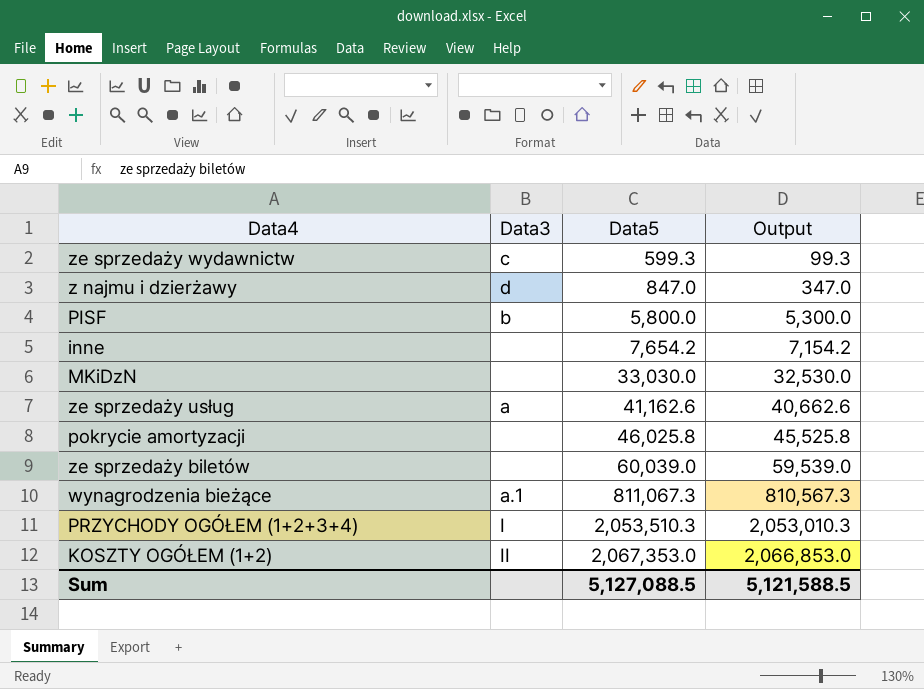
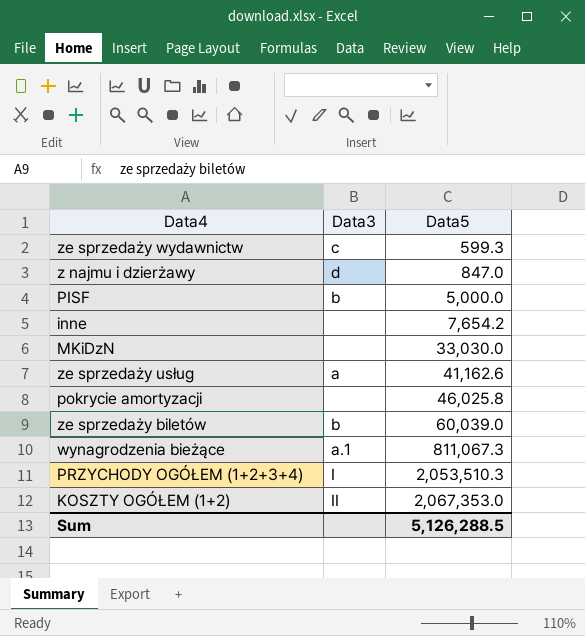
column Output | formula: [Data5] - 500 -> none
PISF | Data5: 5,800.0 -> 5,000.0
ze sprzedaży biletów | Data3: none -> b
Sum | Data5: 5,127,088.5 -> 5,126,288.5

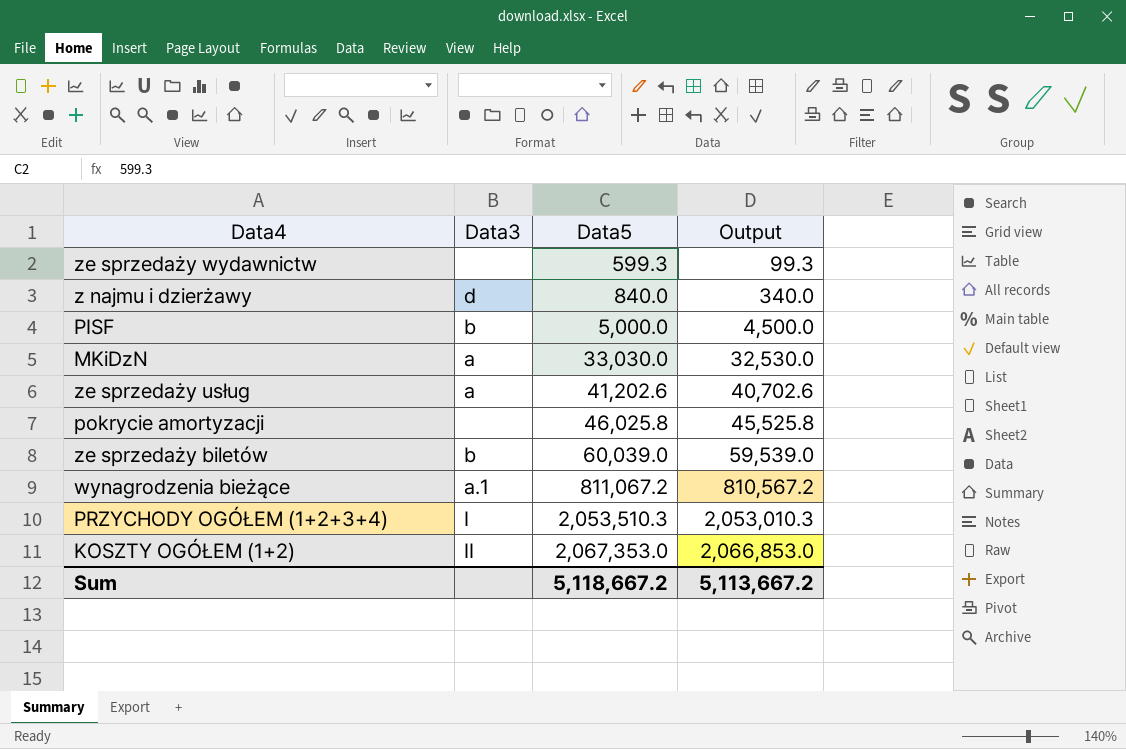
column Output | formula: none -> [Data5] - 500
row inne: none | 7,654.2 -> none
ze sprzedaży wydawnictw | Data3: c -> none
z najmu i dzierżawy | Data5: 847.0 -> 840.0
MKiDzN | Data3: none -> a
ze sprzedaży usług | Data5: 41,162.6 -> 41,202.6
wynagrodzenia bieżące | Data5: 811,067.3 -> 811,067.2
Sum | Data5: 5,126,288.5 -> 5,118,667.2

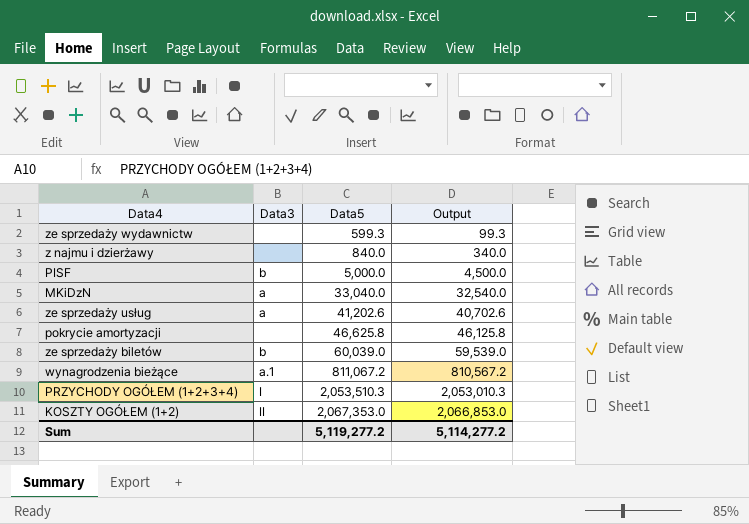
z najmu i dzierżawy | Data3: d -> none
MKiDzN | Data5: 33,030.0 -> 33,040.0
MKiDzN | Output: 32,530.0 -> 32,540.0
pokrycie amortyzacji | Data5: 46,025.8 -> 46,625.8
pokrycie amortyzacji | Output: 45,525.8 -> 46,125.8
Sum | Data5: 5,118,667.2 -> 5,119,277.2
Sum | Output: 5,113,667.2 -> 5,114,277.2

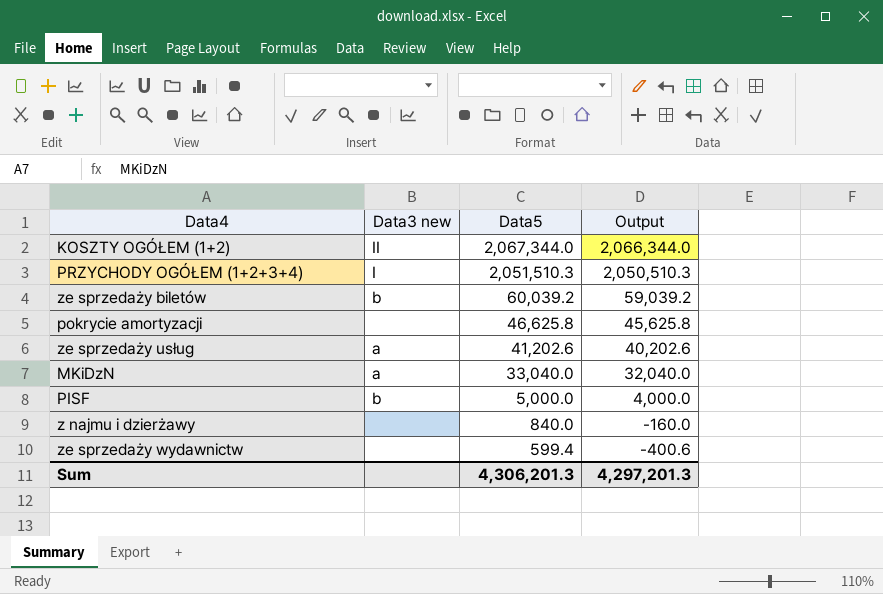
row order: Data5 ascending -> Data5 descending
column name: Data3 -> Data3 new
column Output | formula: [Data5] - 500 -> [Data5] - 1000
row wynagrodzenia bieżące: a.1 | 811,067.2 | 810,567.2 -> none
KOSZTY OGÓŁEM (1+2) | Data5: 2,067,353.0 -> 2,067,344.0
PRZYCHODY OGÓŁEM (1+2+3+4) | Data5: 2,053,510.3 -> 2,051,510.3
ze sprzedaży biletów | Data5: 60,039.0 -> 60,039.2
ze sprzedaży wydawnictw | Data5: 599.3 -> 599.4
Sum | Data5: 5,119,277.2 -> 4,306,201.3
Sum | Output: 5,114,277.2 -> 4,297,201.3

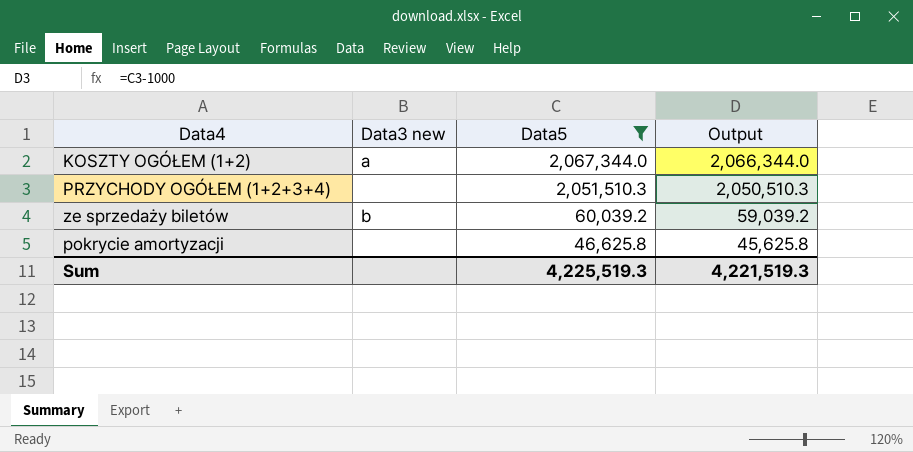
filter: none -> Data5 >= 46,625.8
KOSZTY OGÓŁEM (1+2) | Data3 new: II -> a
PRZYCHODY OGÓŁEM (1+2+3+4) | Data3 new: I -> none
Sum | Data5: 4,306,201.3 -> 4,225,519.3
Sum | Output: 4,297,201.3 -> 4,221,519.3

